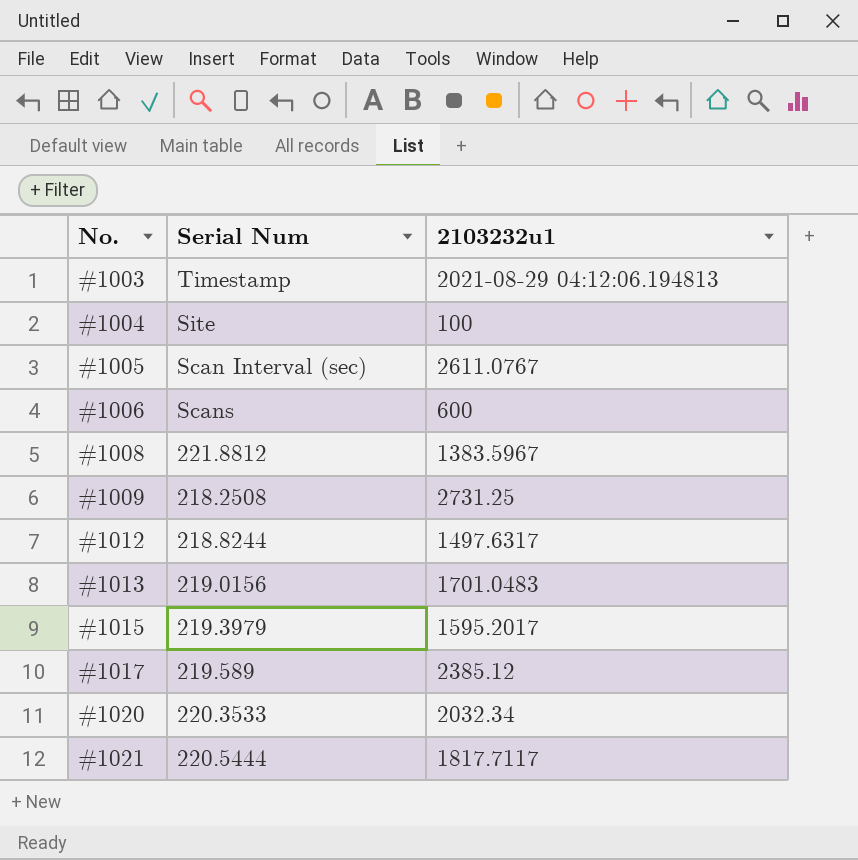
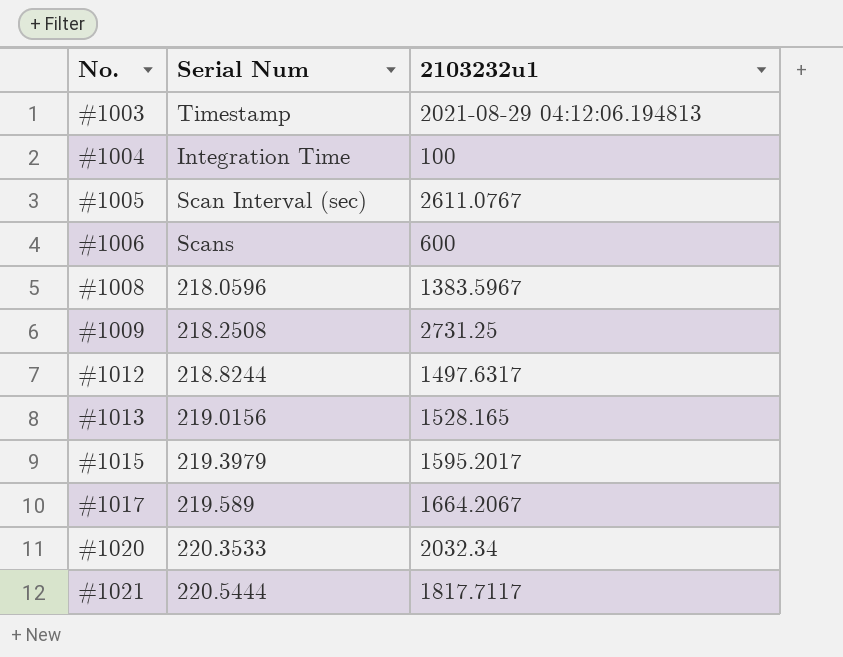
#1004 | Serial Num: Site -> Integration Time
#1008 | Serial Num: 221.8812 -> 218.0596
#1013 | 2103232u1: 1701.0483 -> 1528.165
#1017 | 2103232u1: 2385.12 -> 1664.2067

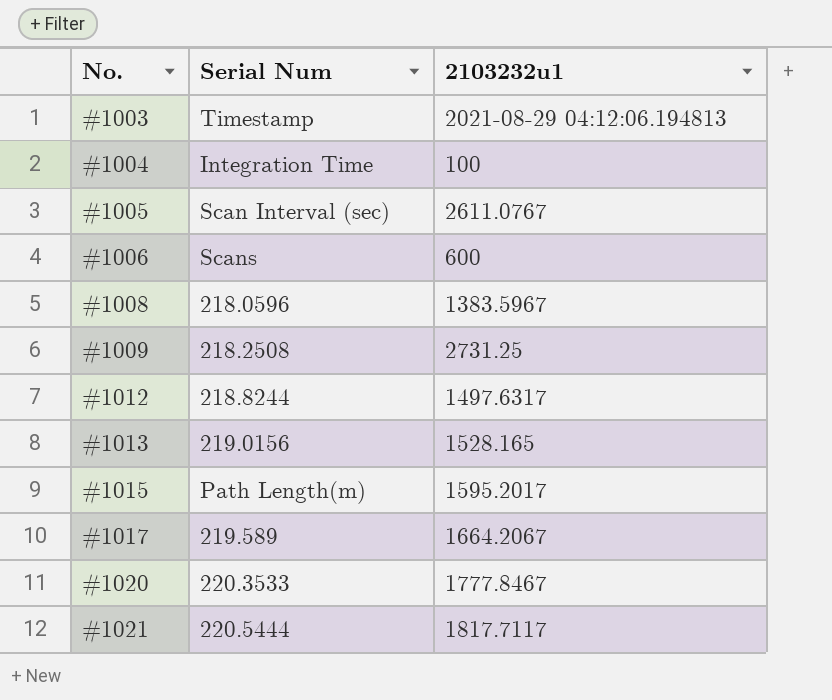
#1015 | Serial Num: 219.3979 -> Path Length(m)
#1020 | 2103232u1: 2032.34 -> 1777.8467

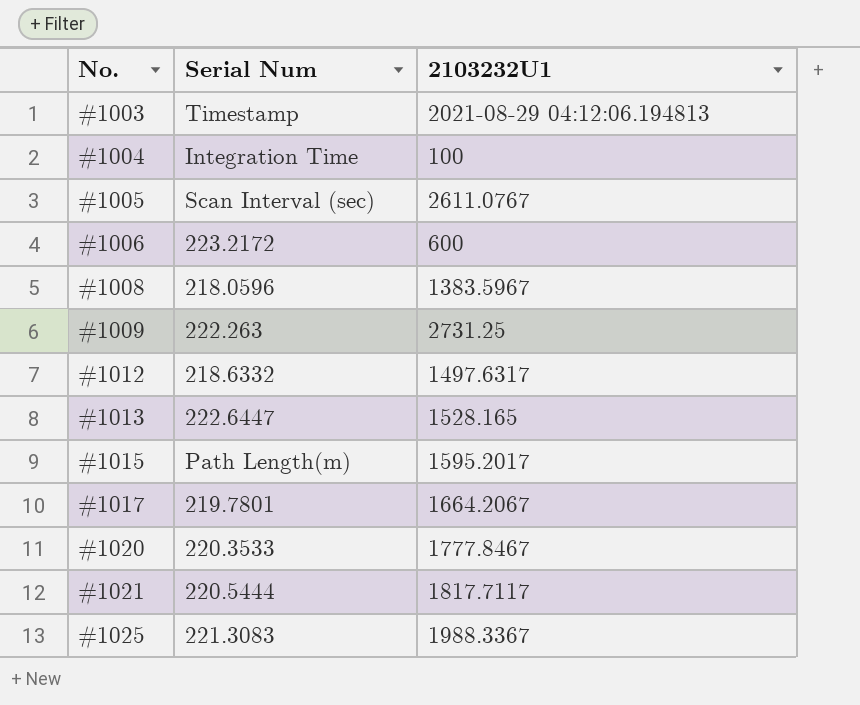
column name: 2103232u1 -> 2103232U1
#1006 | Serial Num: Scans -> 223.2172
#1009 | Serial Num: 218.2508 -> 222.263
#1012 | Serial Num: 218.8244 -> 218.6332
#1013 | Serial Num: 219.0156 -> 222.6447
#1017 | Serial Num: 219.589 -> 219.7801
row #1025: none -> 221.3083 | 1988.3367

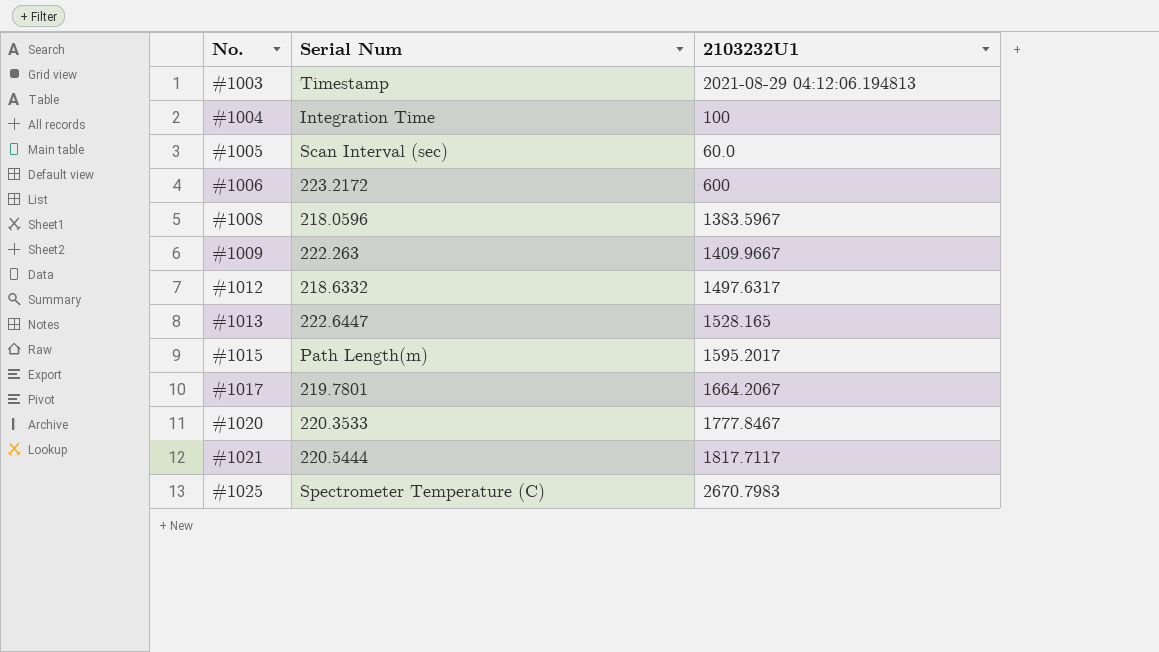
#1005 | 2103232U1: 2611.0767 -> 60.0
#1009 | 2103232U1: 2731.25 -> 1409.9667
#1025 | Serial Num: 221.3083 -> Spectrometer Temperature (C)
#1025 | 2103232U1: 1988.3367 -> 2670.7983

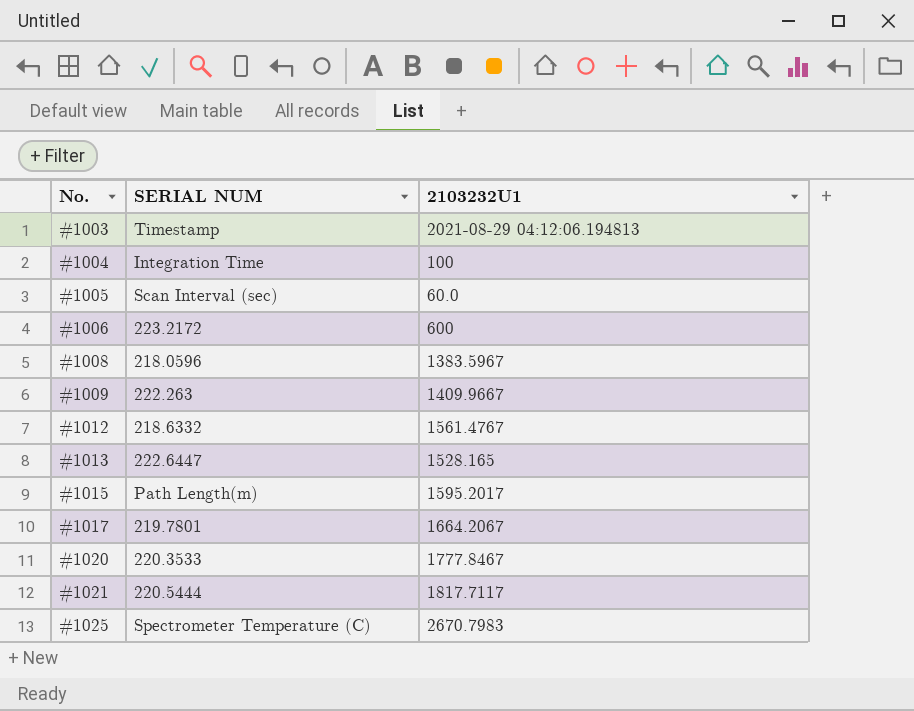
column name: Serial Num -> SERIAL NUM
#1012 | 2103232U1: 1497.6317 -> 1561.4767

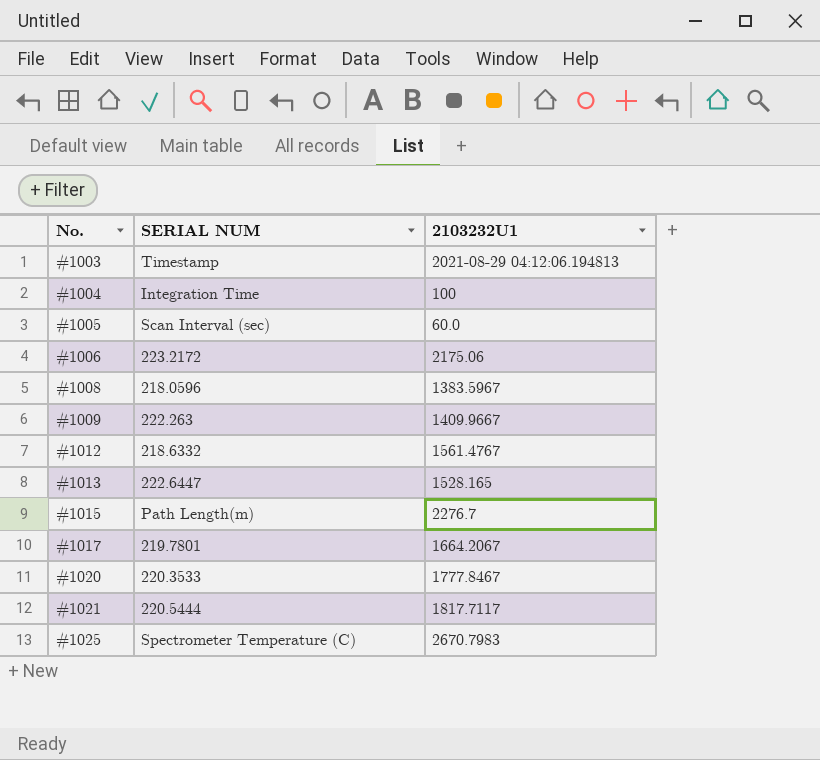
#1006 | 2103232U1: 600 -> 2175.06
#1015 | 2103232U1: 1595.2017 -> 2276.7

